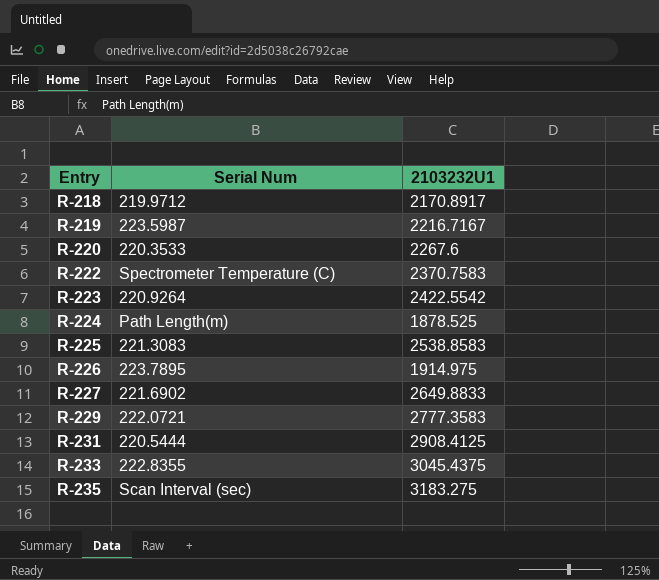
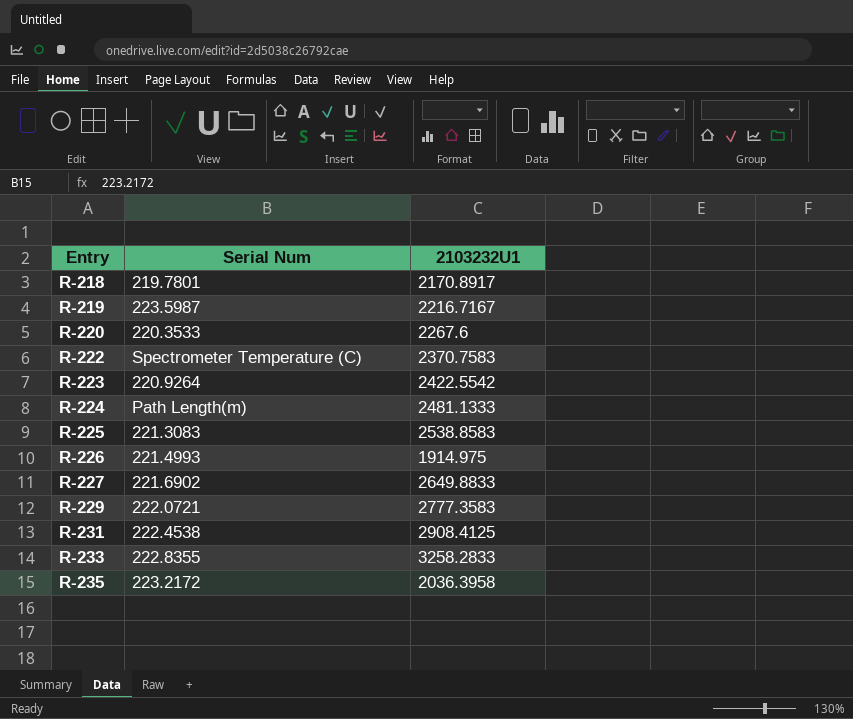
R-218 | Serial Num: 219.9712 -> 219.7801
R-224 | 2103232U1: 1878.525 -> 2481.1333
R-226 | Serial Num: 223.7895 -> 221.4993
R-231 | Serial Num: 220.5444 -> 222.4538
R-233 | 2103232U1: 3045.4375 -> 3258.2833
R-235 | Serial Num: Scan Interval (sec) -> 223.2172
R-235 | 2103232U1: 3183.275 -> 2036.3958

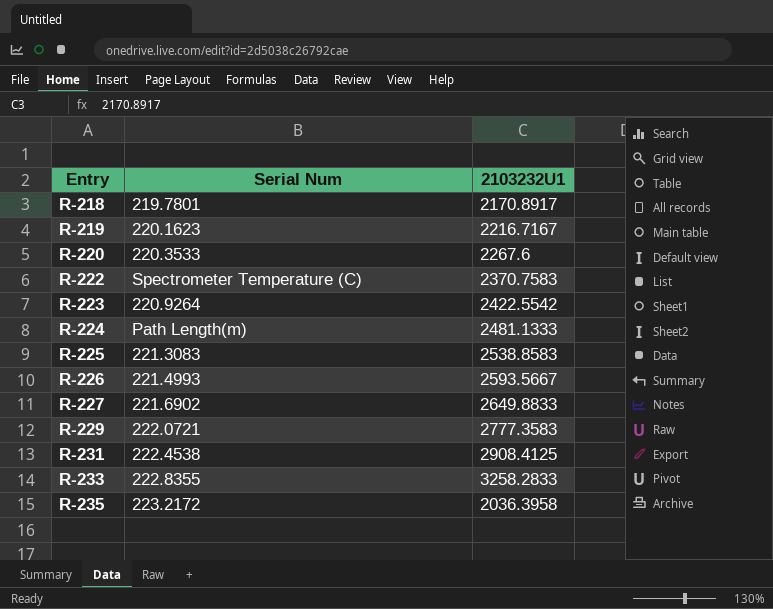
R-219 | Serial Num: 223.5987 -> 220.1623
R-226 | 2103232U1: 1914.975 -> 2593.5667

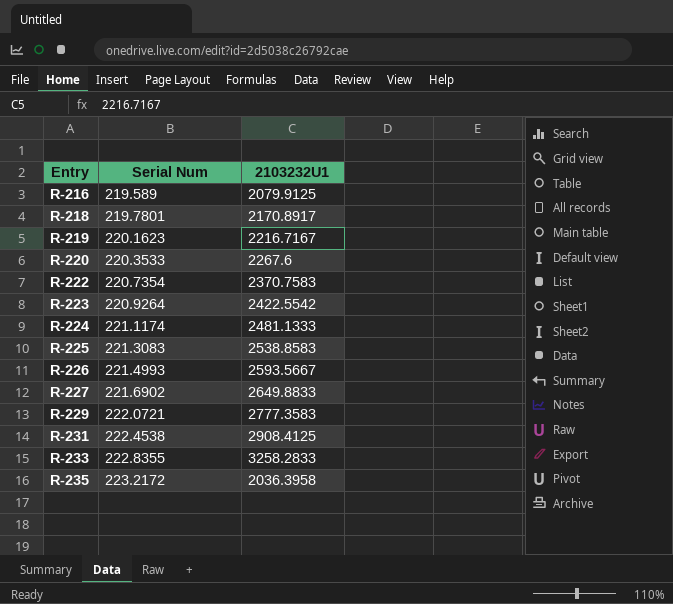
row R-216: none -> 219.589 | 2079.9125
R-222 | Serial Num: Spectrometer Temperature (C) -> 220.7354
R-224 | Serial Num: Path Length(m) -> 221.1174

